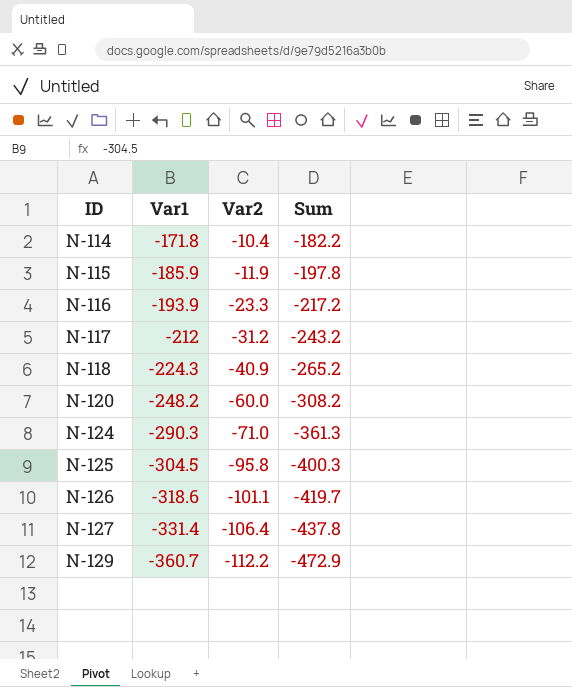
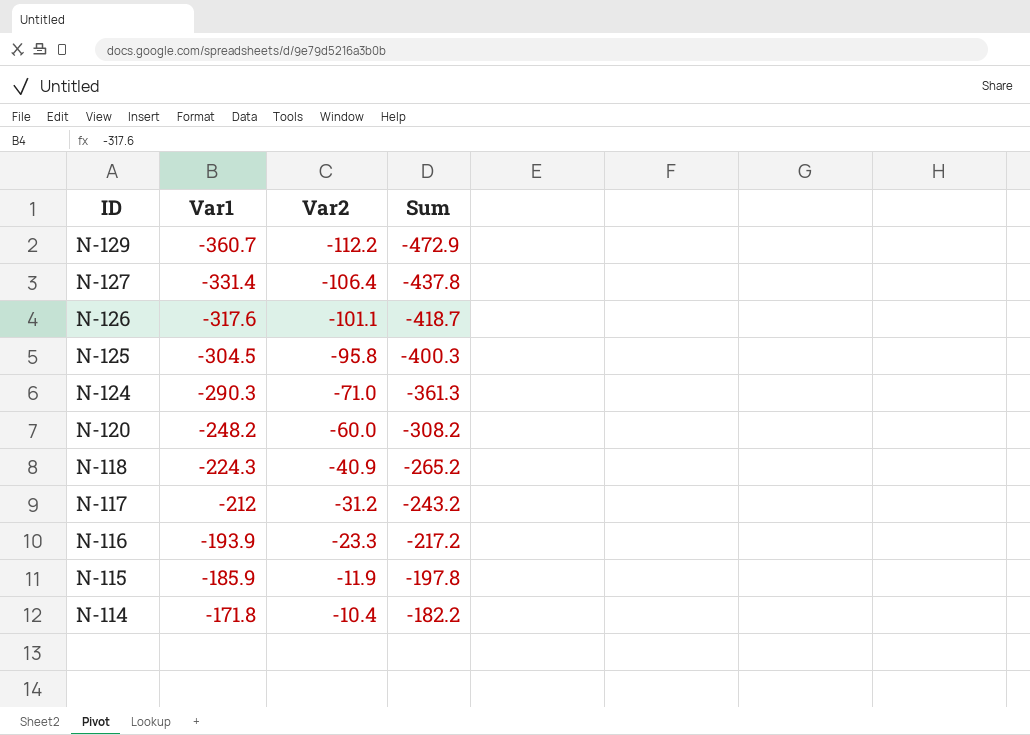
row order: ID ascending -> ID descending
N-126 | Var1: -318.6 -> -317.6
N-126 | Sum: -419.7 -> -418.7

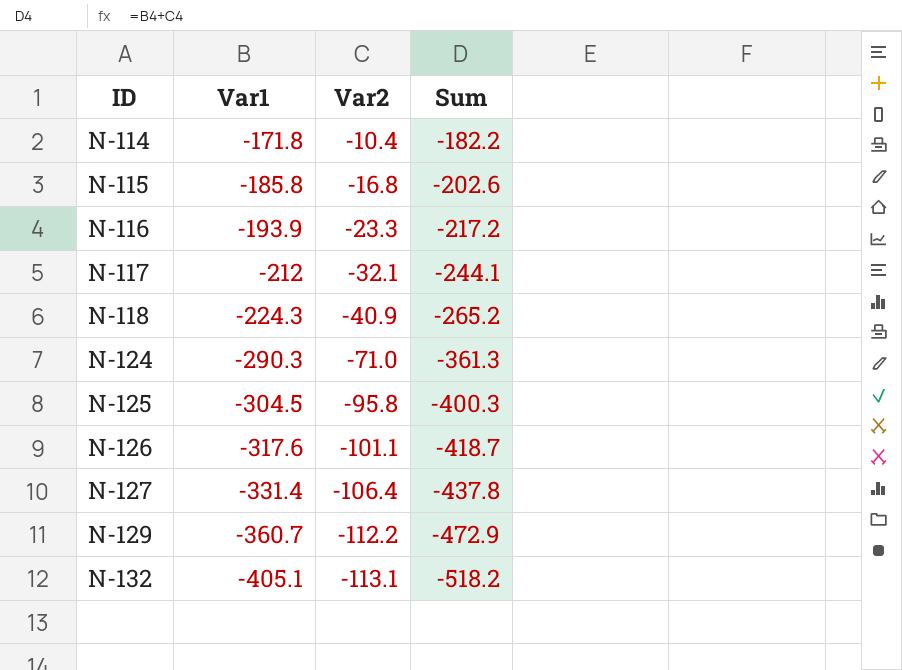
row order: ID descending -> ID ascending
row N-120: -248.2 | -60.0 | -308.2 -> none
N-115 | Var1: -185.9 -> -185.8
N-115 | Var2: -11.9 -> -16.8
N-115 | Sum: -197.8 -> -202.6
N-117 | Var2: -31.2 -> -32.1
N-117 | Sum: -243.2 -> -244.1
row N-132: none -> -405.1 | -113.1 | -518.2

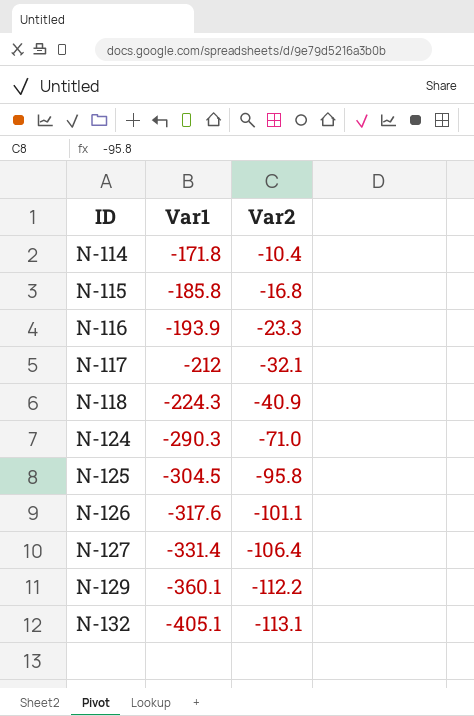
column Sum | formula: [Var1] + [Var2] -> none
N-129 | Var1: -360.7 -> -360.1

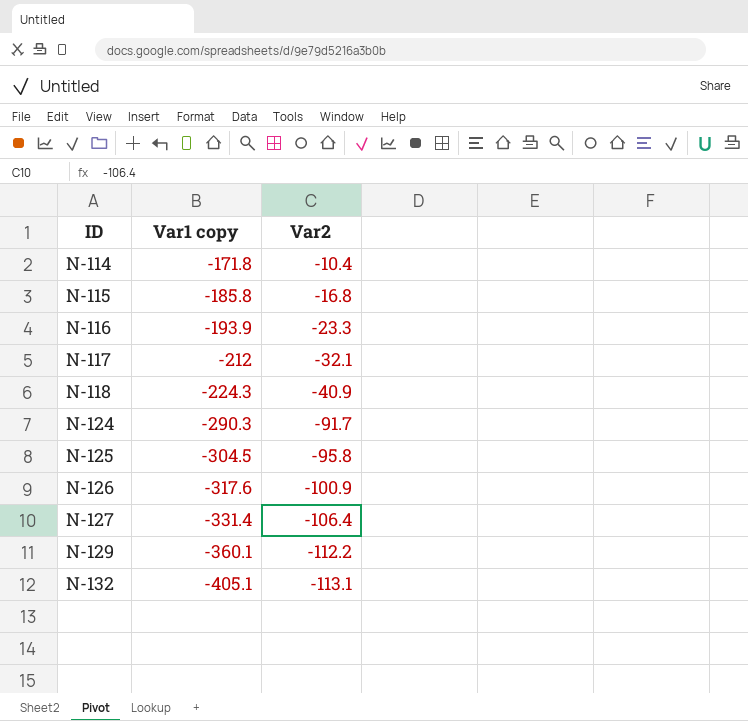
column name: Var1 -> Var1 copy
N-124 | Var2: -71.0 -> -91.7
N-126 | Var2: -101.1 -> -100.9

